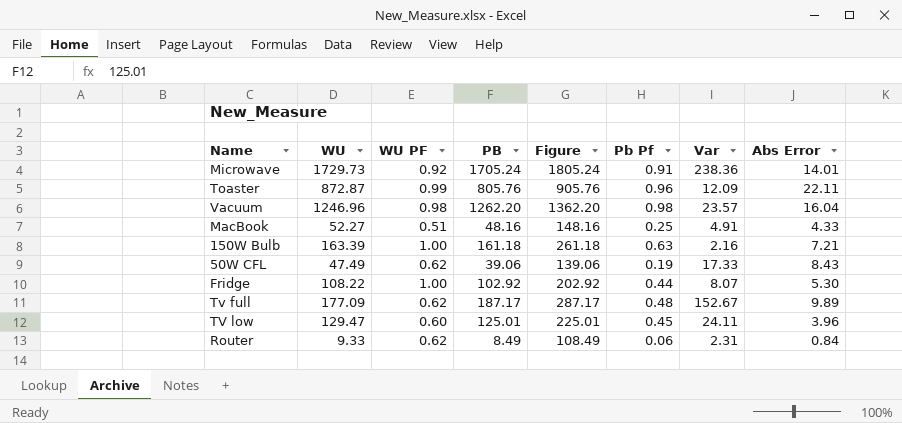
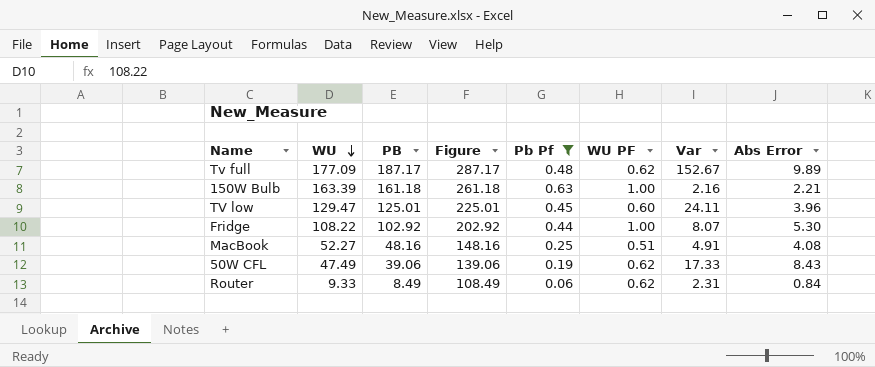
filter: none -> Pb Pf <= 0.63
row order: none -> WU descending
column WU PF | position: 3 -> 6
150W Bulb | Abs Error: 7.21 -> 2.21
MacBook | Abs Error: 4.33 -> 4.08

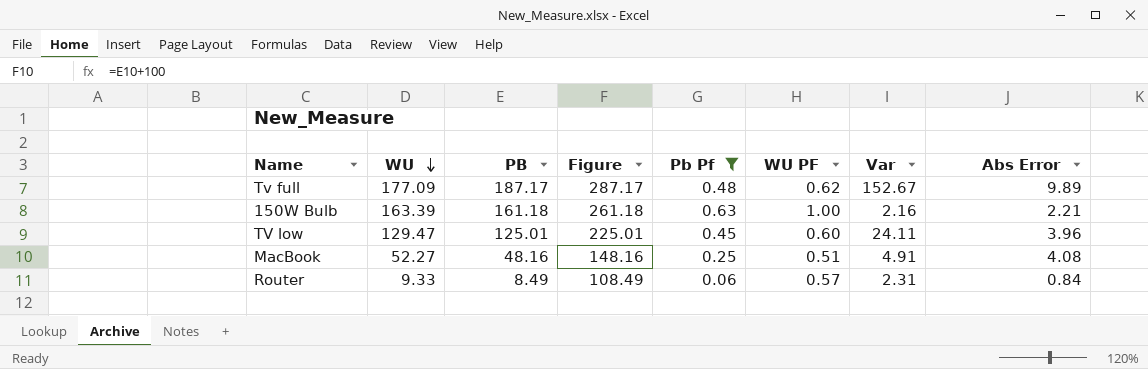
row Fridge: 108.22 | 102.92 | 202.92 | 0.44 | 1.00 | 8.07 | 5.30 -> none
row 50W CFL: 47.49 | 39.06 | 139.06 | 0.19 | 0.62 | 17.33 | 8.43 -> none
Router | WU PF: 0.62 -> 0.57

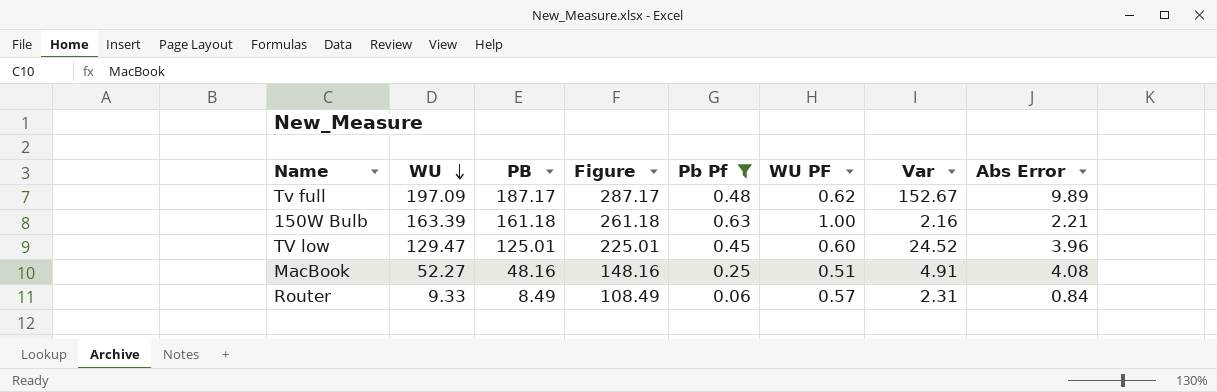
Tv full | WU: 177.09 -> 197.09
TV low | Var: 24.11 -> 24.52

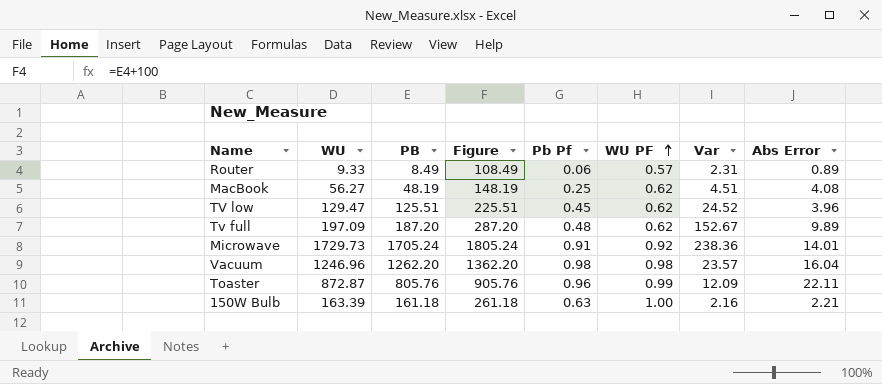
filter: Pb Pf <= 0.63 -> none
row order: WU descending -> WU PF ascending
Router | Abs Error: 0.84 -> 0.89
MacBook | WU: 52.27 -> 56.27
MacBook | PB: 48.16 -> 48.19
MacBook | Figure: 148.16 -> 148.19
MacBook | WU PF: 0.51 -> 0.62
MacBook | Var: 4.91 -> 4.51
TV low | PB: 125.01 -> 125.51
TV low | Figure: 225.01 -> 225.51
TV low | WU PF: 0.60 -> 0.62
Tv full | PB: 187.17 -> 187.20
Tv full | Figure: 287.17 -> 287.20

